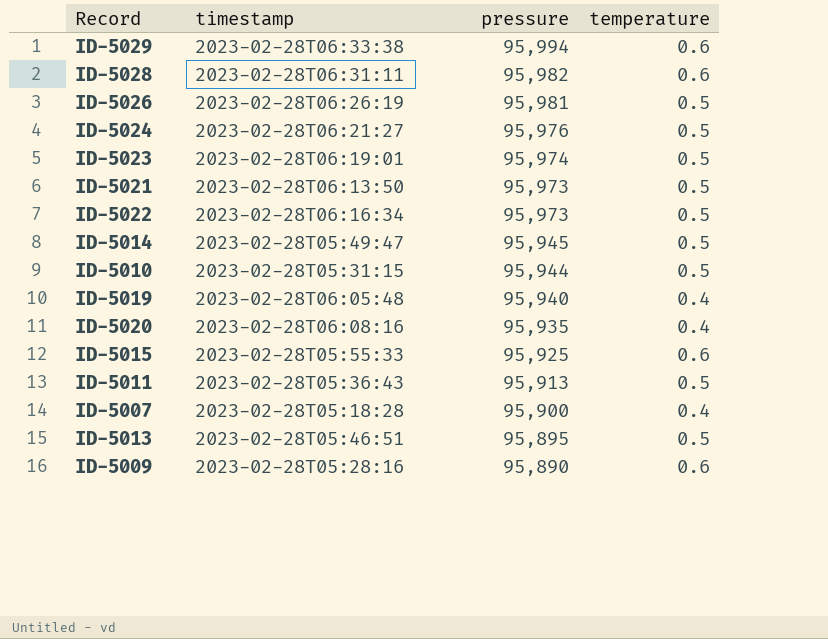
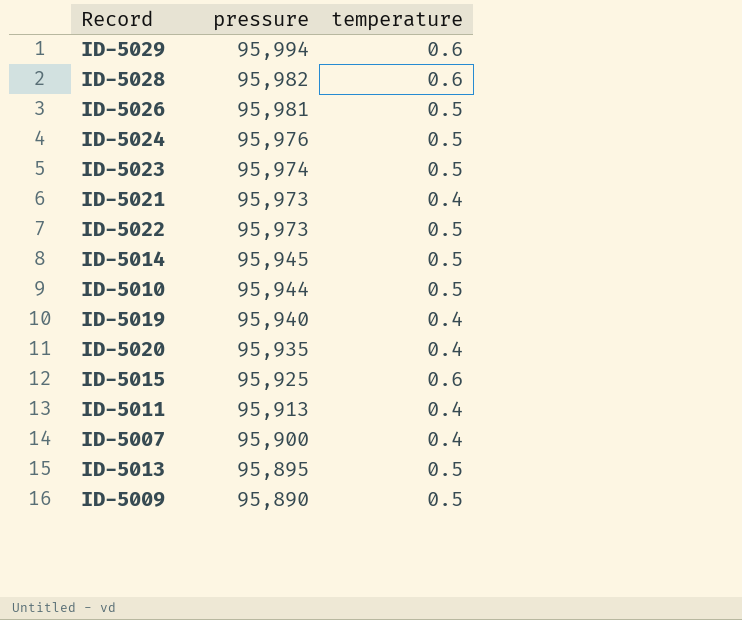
column timestamp | position: 2 -> none
ID-5021 | temperature: 0.5 -> 0.4
ID-5011 | temperature: 0.5 -> 0.4
ID-5009 | temperature: 0.6 -> 0.5

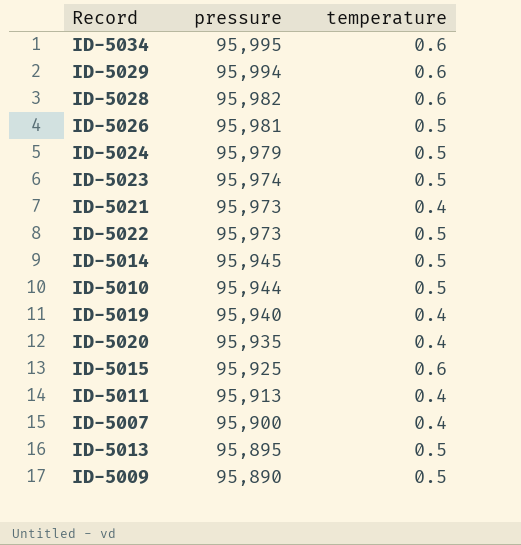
row ID-5034: none -> 95,995 | 0.6
ID-5024 | pressure: 95,976 -> 95,979

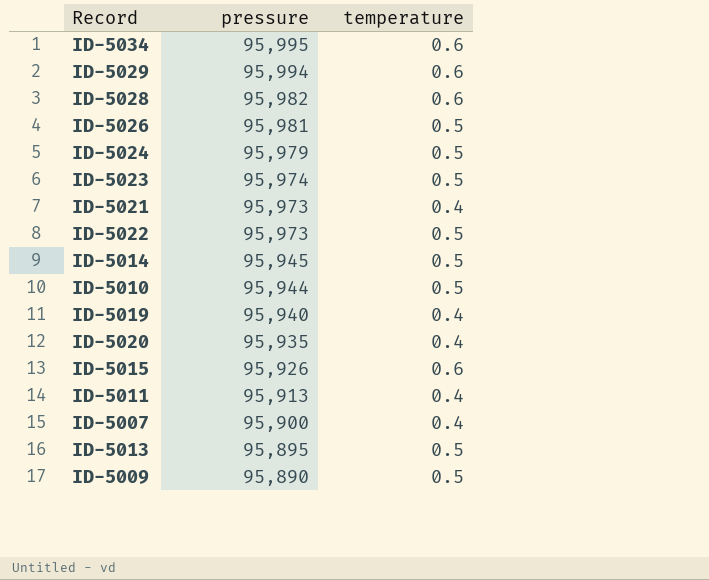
ID-5015 | pressure: 95,925 -> 95,926

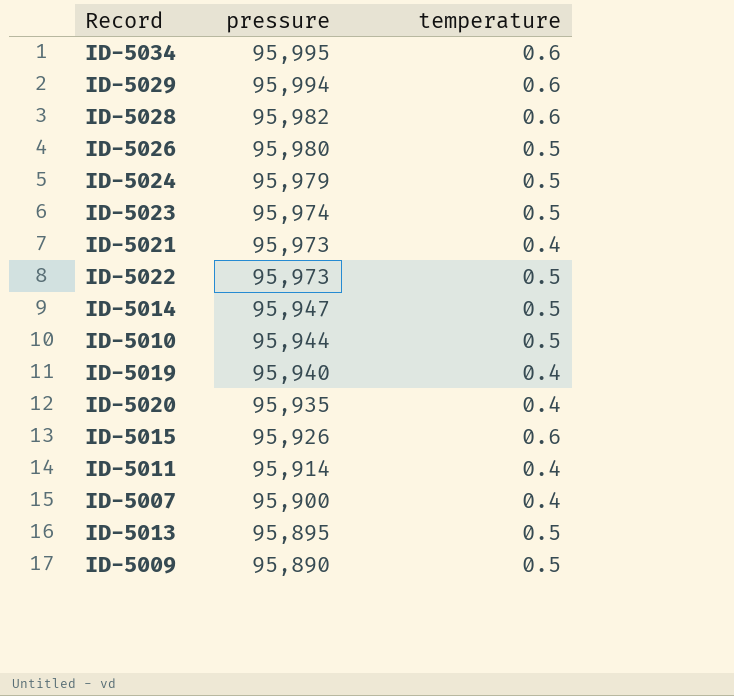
ID-5026 | pressure: 95,981 -> 95,980
ID-5014 | pressure: 95,945 -> 95,947
ID-5011 | pressure: 95,913 -> 95,914

